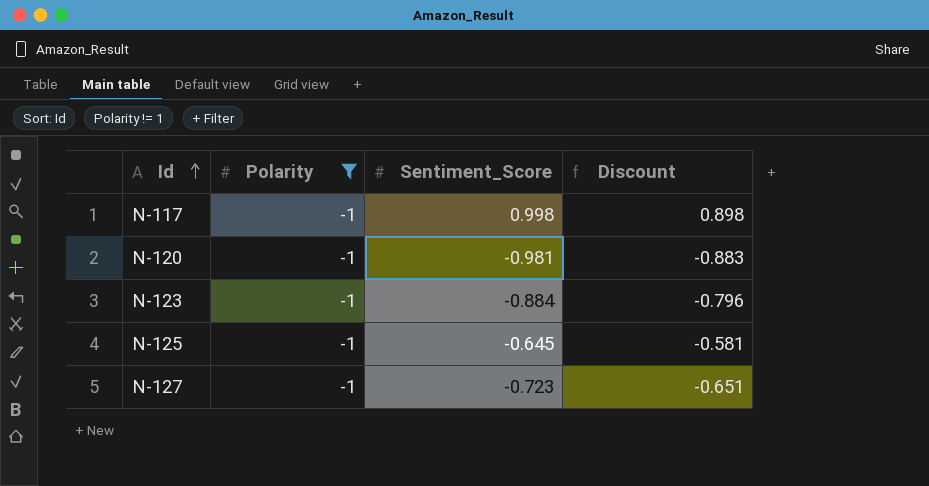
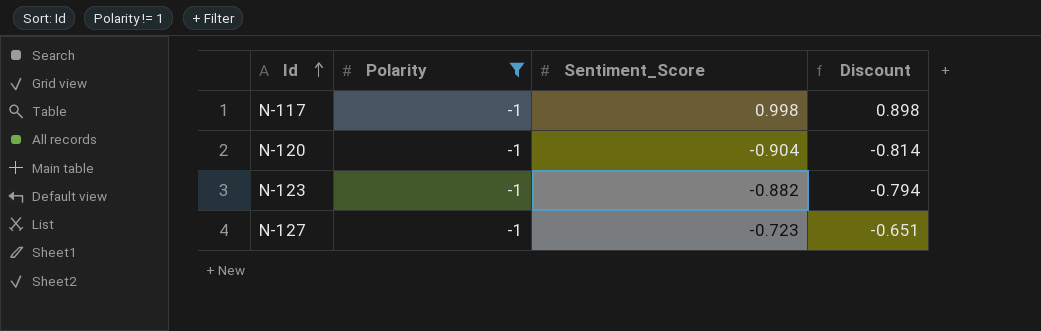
row N-125: -1 | -0.645 | -0.581 -> none
N-120 | Sentiment_Score: -0.981 -> -0.904
N-120 | Discount: -0.883 -> -0.814
N-123 | Sentiment_Score: -0.884 -> -0.882
N-123 | Discount: -0.796 -> -0.794

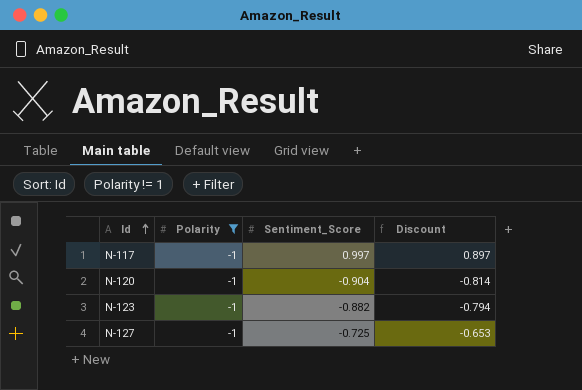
N-117 | Sentiment_Score: 0.998 -> 0.997
N-117 | Discount: 0.898 -> 0.897
N-127 | Sentiment_Score: -0.723 -> -0.725
N-127 | Discount: -0.651 -> -0.653

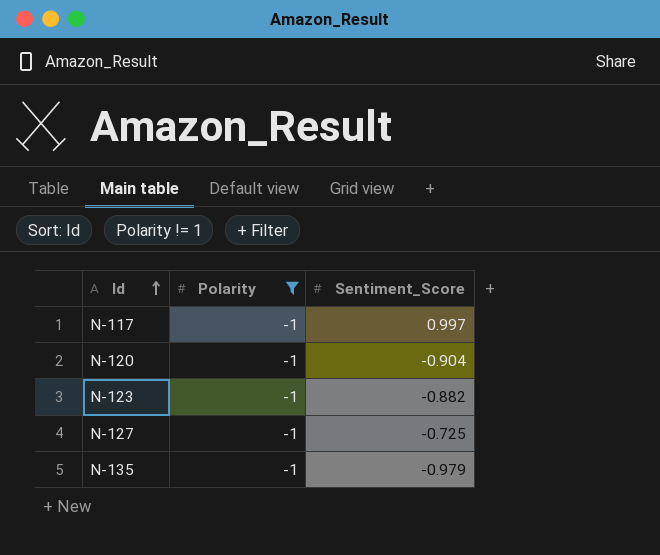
column Discount | formula: [Sentiment_Score] * 0.9 -> none
row N-135: none -> -1 | -0.979

